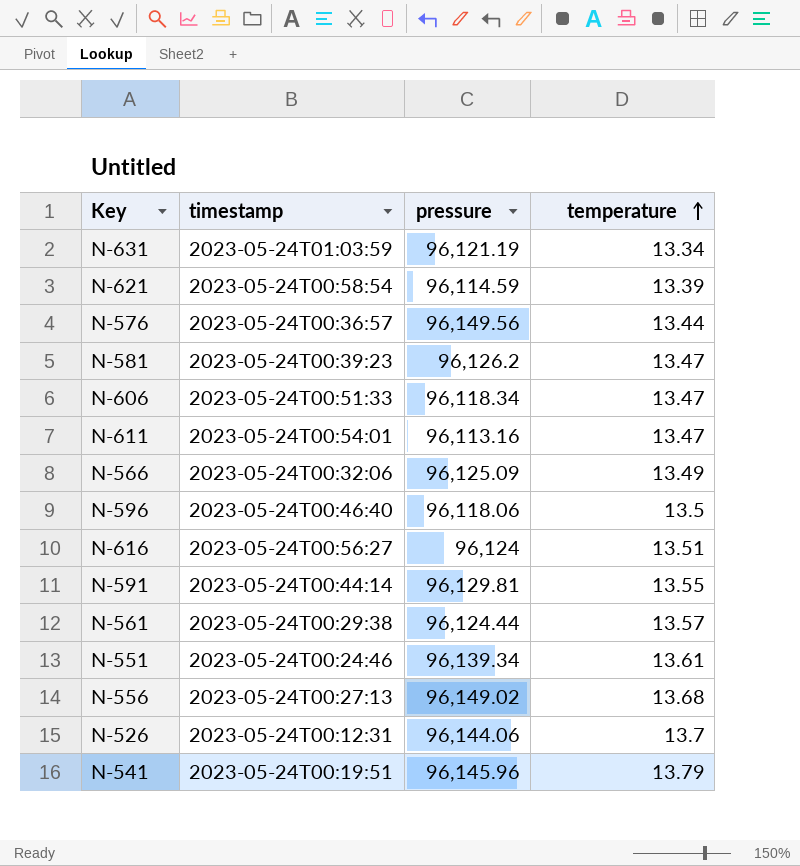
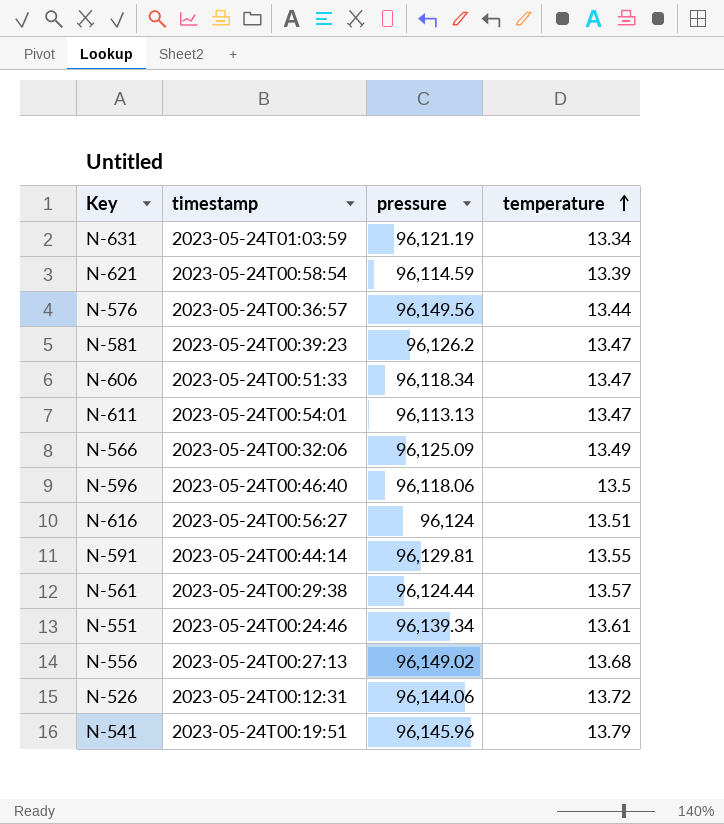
N-611 | pressure: 96,113.16 -> 96,113.13
N-526 | temperature: 13.7 -> 13.72

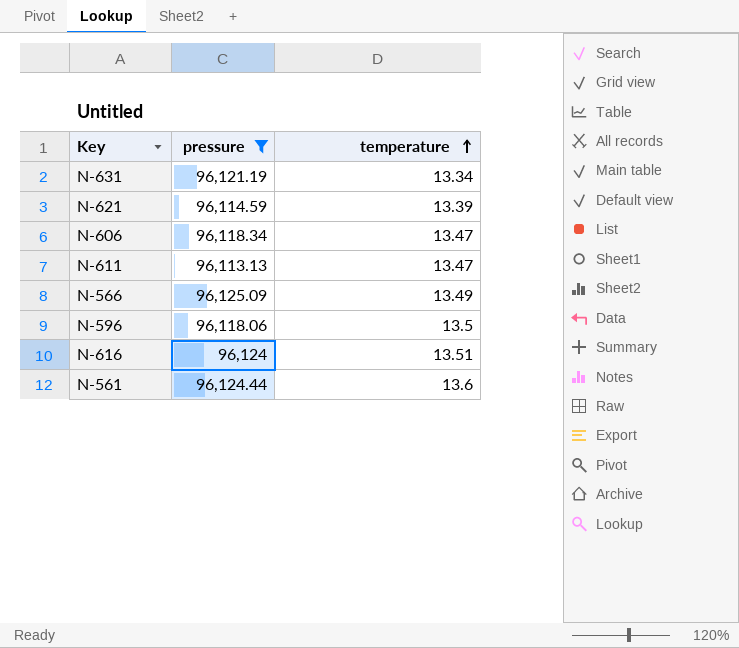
filter: none -> pressure <= 96,125.09
column timestamp | position: 2 -> none
N-561 | temperature: 13.57 -> 13.6

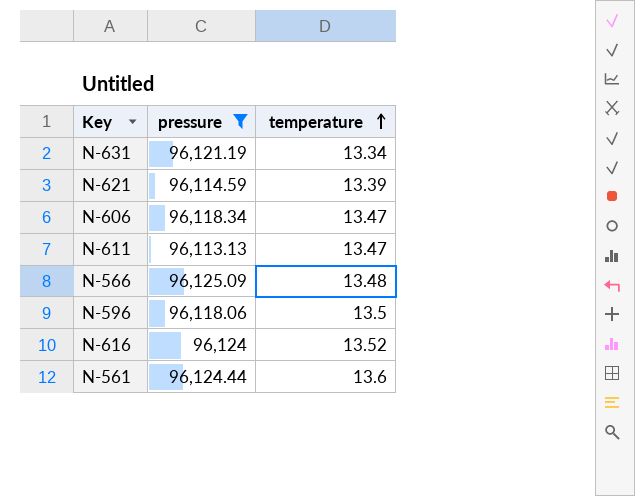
N-566 | temperature: 13.49 -> 13.48
N-616 | temperature: 13.51 -> 13.52

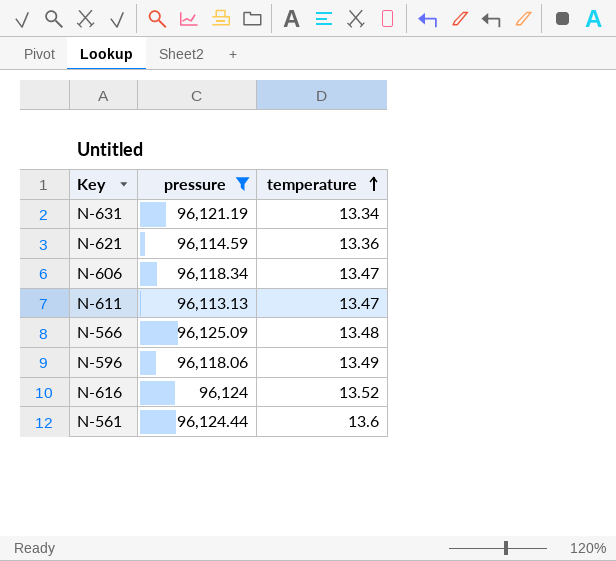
N-621 | temperature: 13.39 -> 13.36
N-596 | temperature: 13.5 -> 13.49

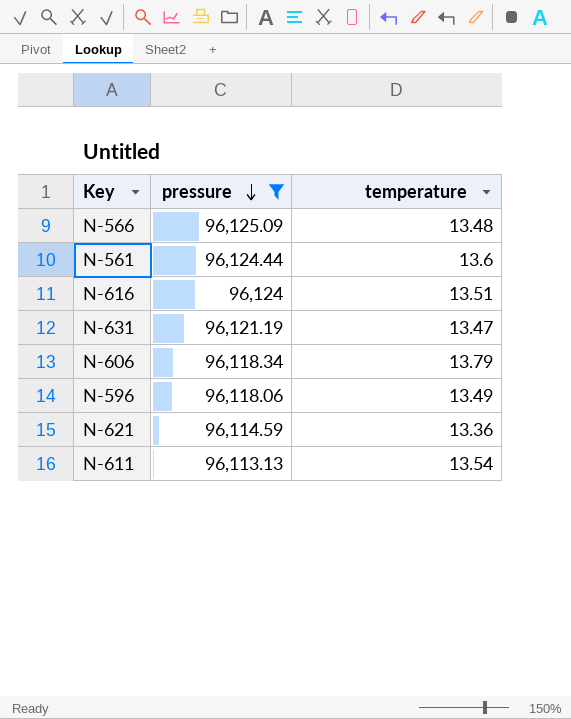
row order: temperature ascending -> pressure descending
N-616 | temperature: 13.52 -> 13.51
N-631 | temperature: 13.34 -> 13.47
N-606 | temperature: 13.47 -> 13.79
N-611 | temperature: 13.47 -> 13.54

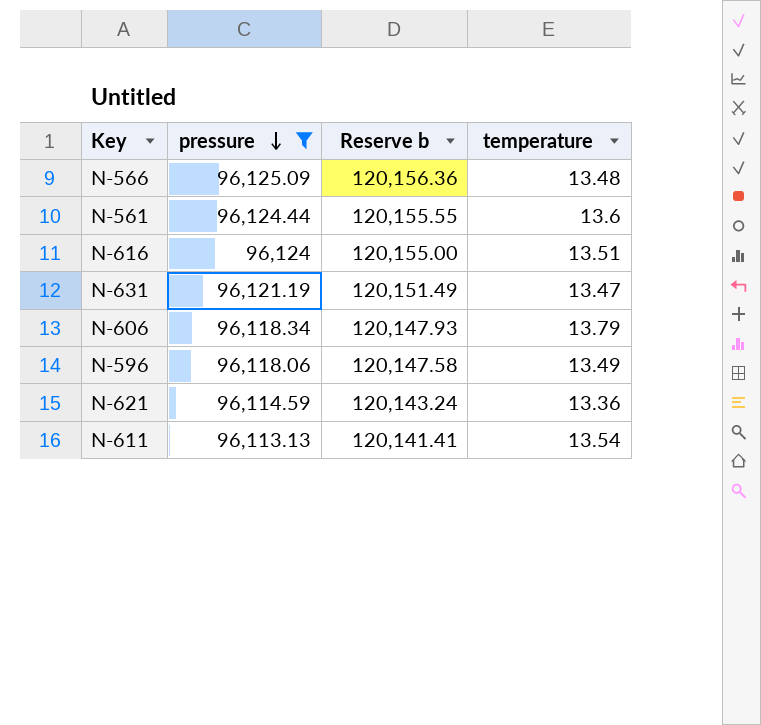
column Reserve b | formula: none -> [pressure] * 1.25

